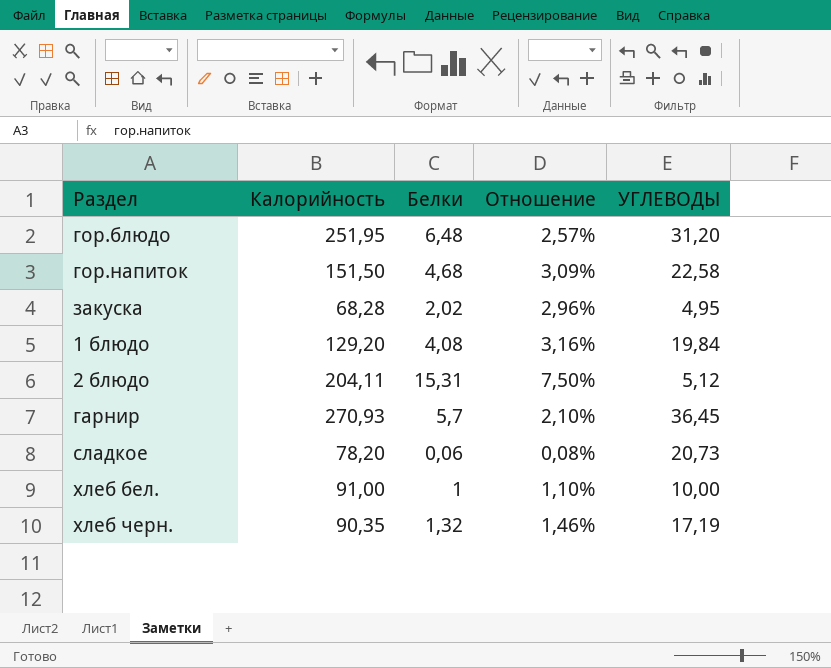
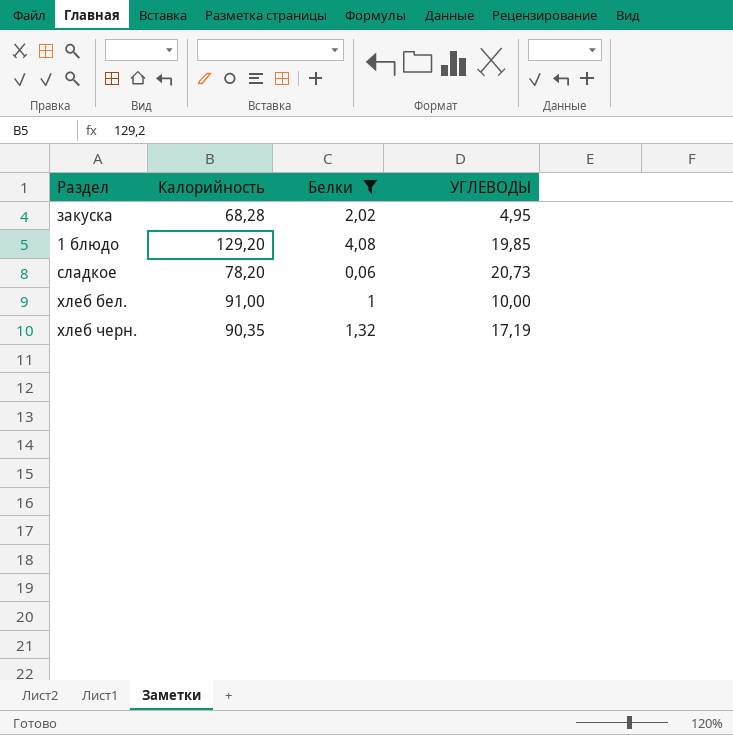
filter: none -> Белки <= 4,08
column Отношение | formula: [Белки] / [Калорийность] -> none
1 блюдо | УГЛЕВОДЫ: 19,84 -> 19,85

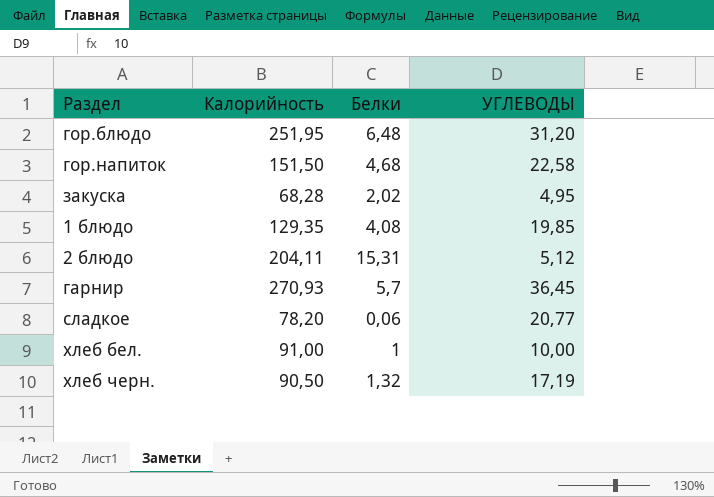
filter: Белки <= 4,08 -> none
1 блюдо | Калорийность: 129,20 -> 129,35
сладкое | УГЛЕВОДЫ: 20,73 -> 20,77
хлеб черн. | Калорийность: 90,35 -> 90,50

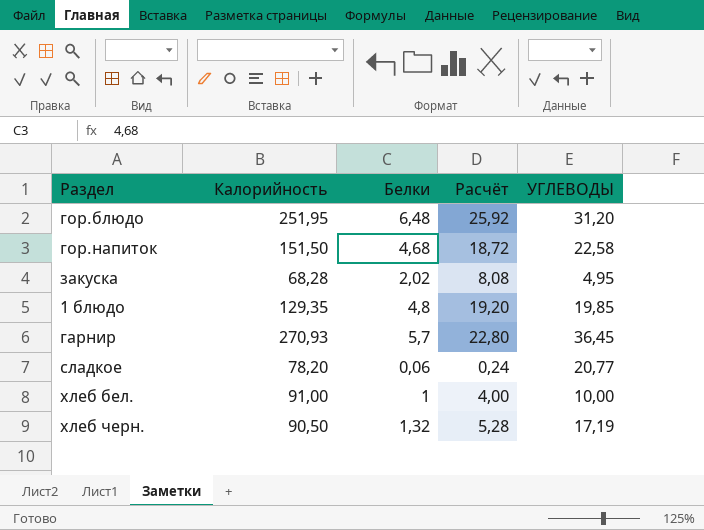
column Расчёт | formula: none -> [Белки] * 4
row 2 блюдо: 204,11 | 15,31 | 5,12 -> none
1 блюдо | Белки: 4,08 -> 4,8

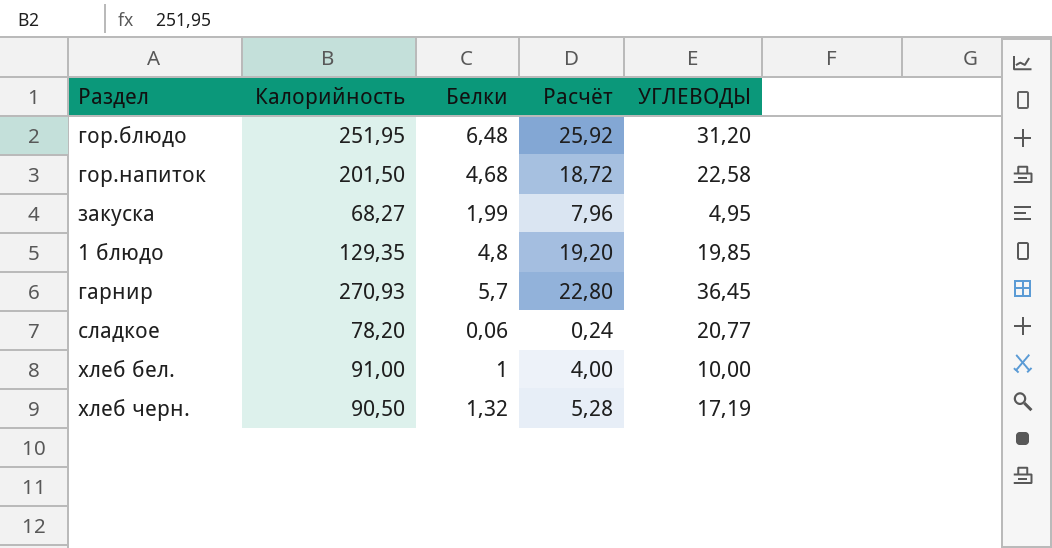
гор.напиток | Калорийность: 151,50 -> 201,50
закуска | Калорийность: 68,28 -> 68,27
закуска | Белки: 2,02 -> 1,99
закуска | Расчёт: 8,08 -> 7,96

